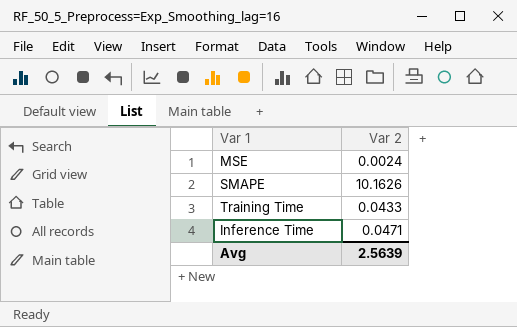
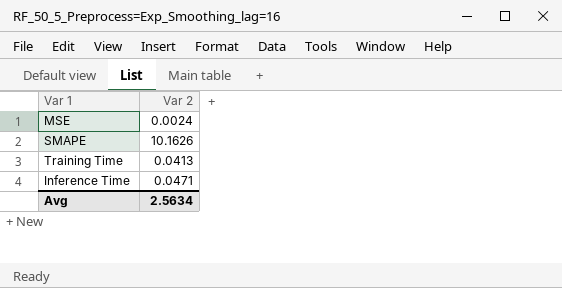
Training Time | Var 2: 0.0433 -> 0.0413
Avg | Var 2: 2.5639 -> 2.5634

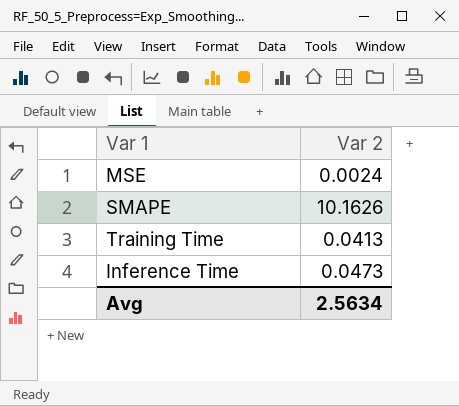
Inference Time | Var 2: 0.0471 -> 0.0473

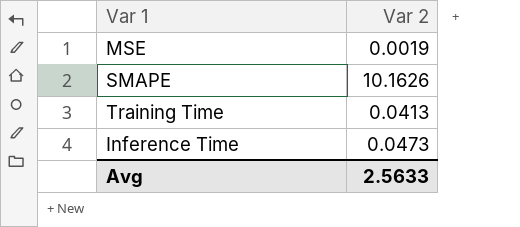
MSE | Var 2: 0.0024 -> 0.0019
Avg | Var 2: 2.5634 -> 2.5633

